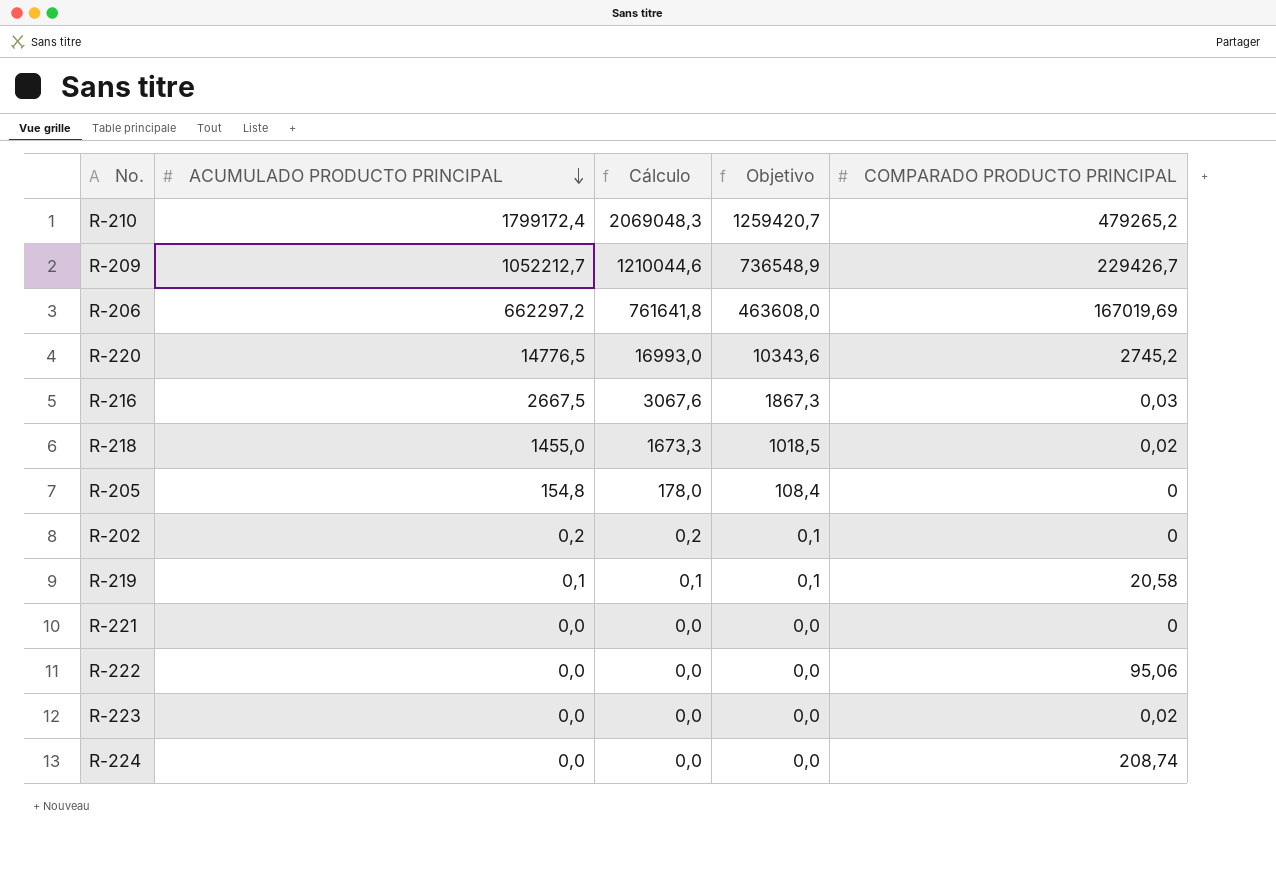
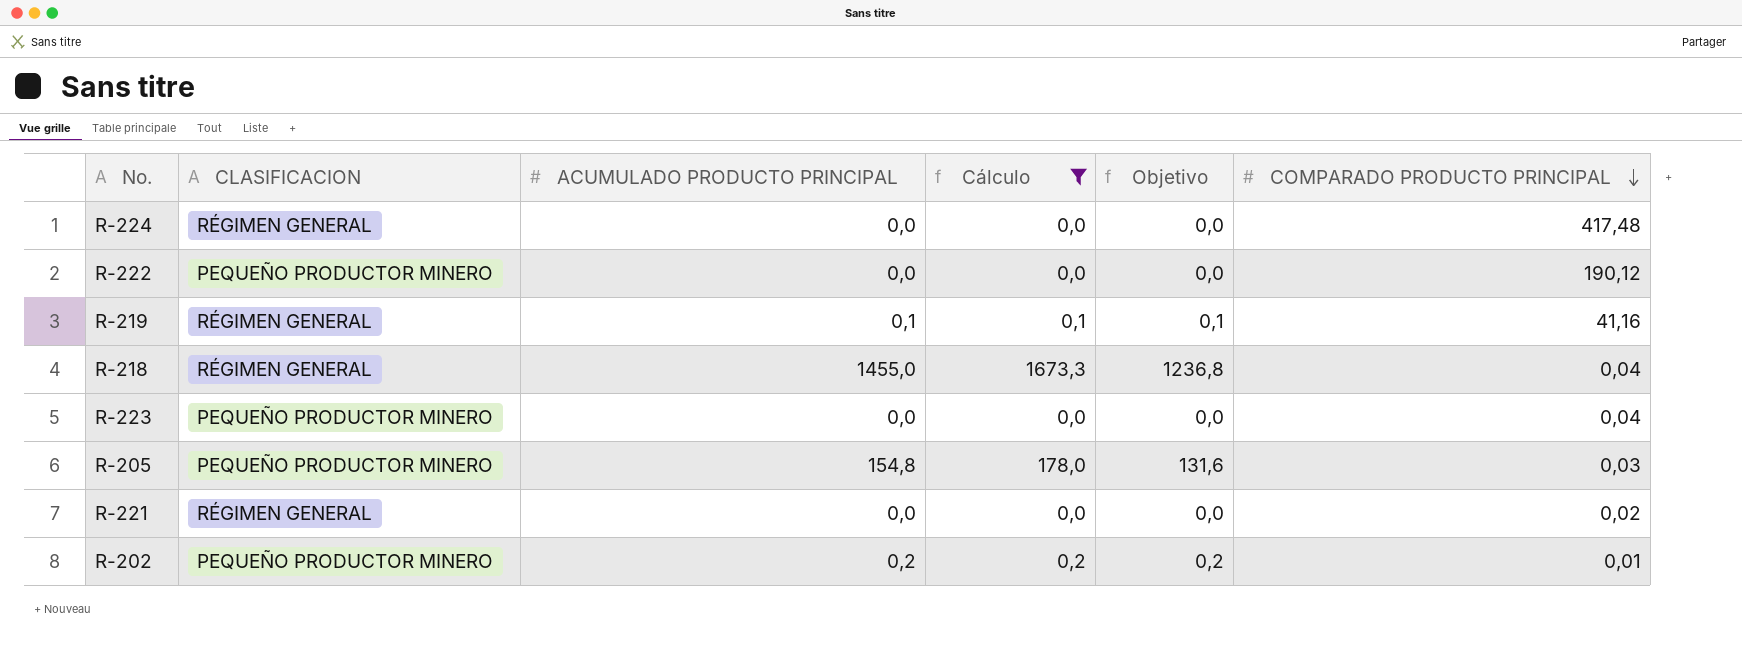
filter: none -> Cálculo <= 1673,3
row order: ACUMULADO PRODUCTO PRINCIPAL descending -> COMPARADO PRODUCTO PRINCIPAL descending
column CLASIFICACION | position: none -> 2
column Objetivo | formula: [ACUMULADO PRODUCTO PRINCIPAL] * 0,7 -> [ACUMULADO PRODUCTO PRINCIPAL] * 0,85
R-224 | COMPARADO PRODUCTO PRINCIPAL: 208,74 -> 417,48
R-222 | COMPARADO PRODUCTO PRINCIPAL: 95,06 -> 190,12
R-219 | COMPARADO PRODUCTO PRINCIPAL: 20,58 -> 41,16
R-218 | COMPARADO PRODUCTO PRINCIPAL: 0,02 -> 0,04
R-223 | COMPARADO PRODUCTO PRINCIPAL: 0,02 -> 0,04
R-205 | COMPARADO PRODUCTO PRINCIPAL: 0 -> 0,03
R-221 | COMPARADO PRODUCTO PRINCIPAL: 0 -> 0,02
R-202 | COMPARADO PRODUCTO PRINCIPAL: 0 -> 0,01

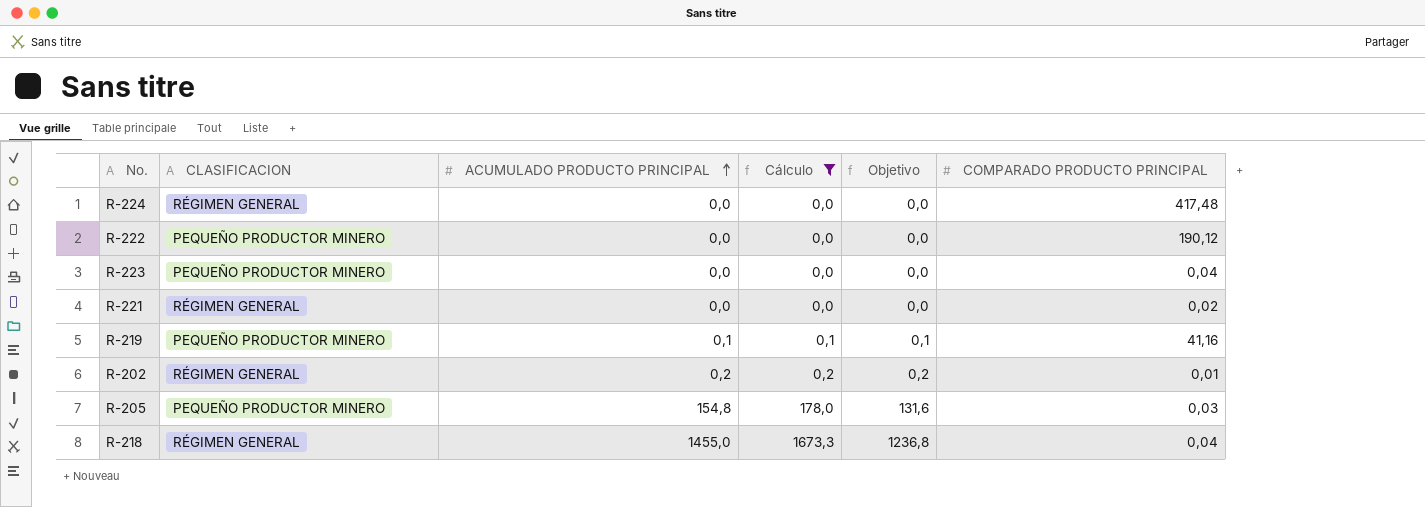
row order: COMPARADO PRODUCTO PRINCIPAL descending -> ACUMULADO PRODUCTO PRINCIPAL ascending
R-219 | CLASIFICACION: RÉGIMEN GENERAL -> PEQUEÑO PRODUCTOR MINERO
R-202 | CLASIFICACION: PEQUEÑO PRODUCTOR MINERO -> RÉGIMEN GENERAL

